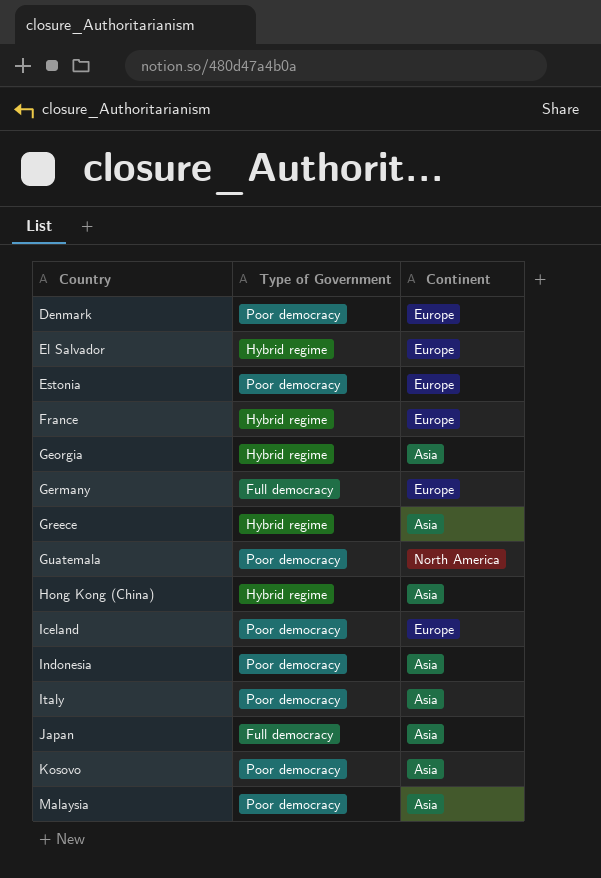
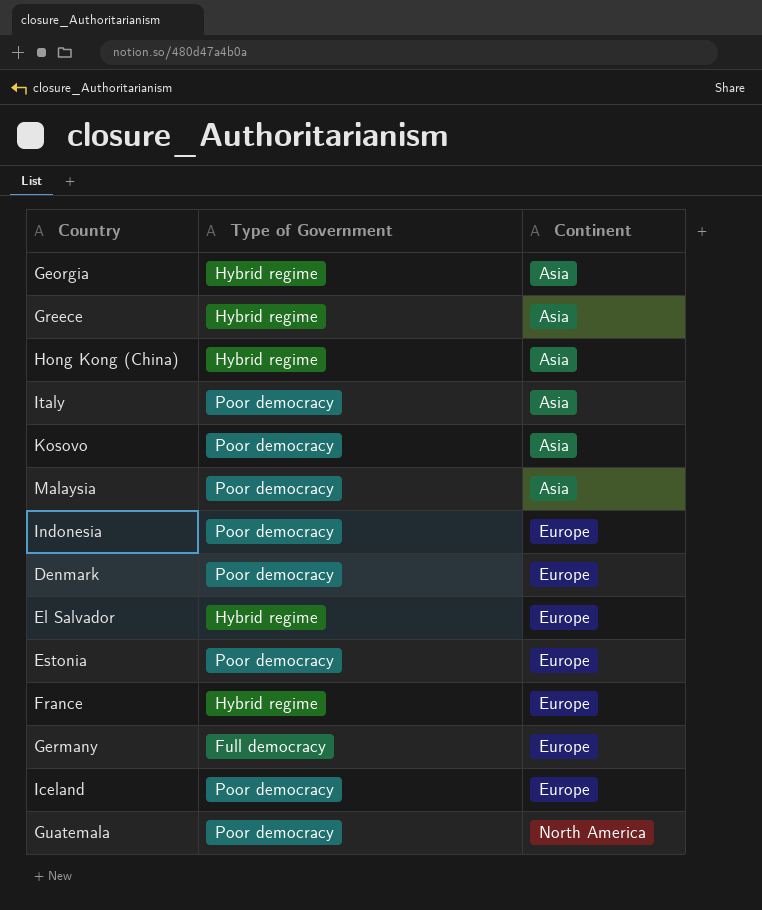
row order: Country ascending -> Continent ascending
row Japan: Full democracy | Asia -> none
Indonesia | Continent: Asia -> Europe

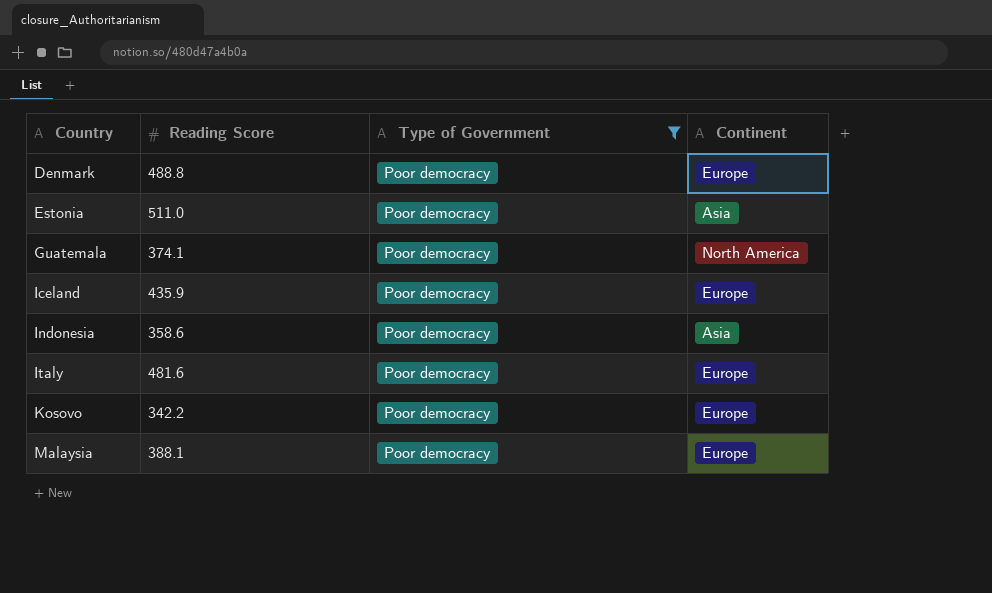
filter: none -> Type of Government = Poor democracy
row order: Continent ascending -> Country ascending
column Reading Score | position: none -> 2
Estonia | Continent: Europe -> Asia
Indonesia | Continent: Europe -> Asia
Italy | Continent: Asia -> Europe
Kosovo | Continent: Asia -> Europe
Malaysia | Continent: Asia -> Europe

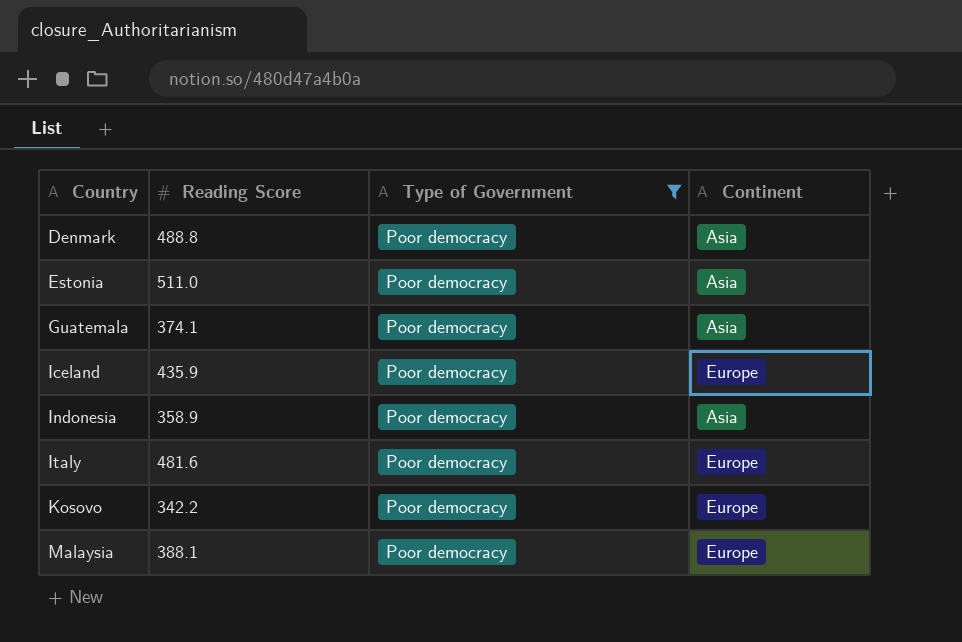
Denmark | Continent: Europe -> Asia
Guatemala | Continent: North America -> Asia
Indonesia | Reading Score: 358.6 -> 358.9

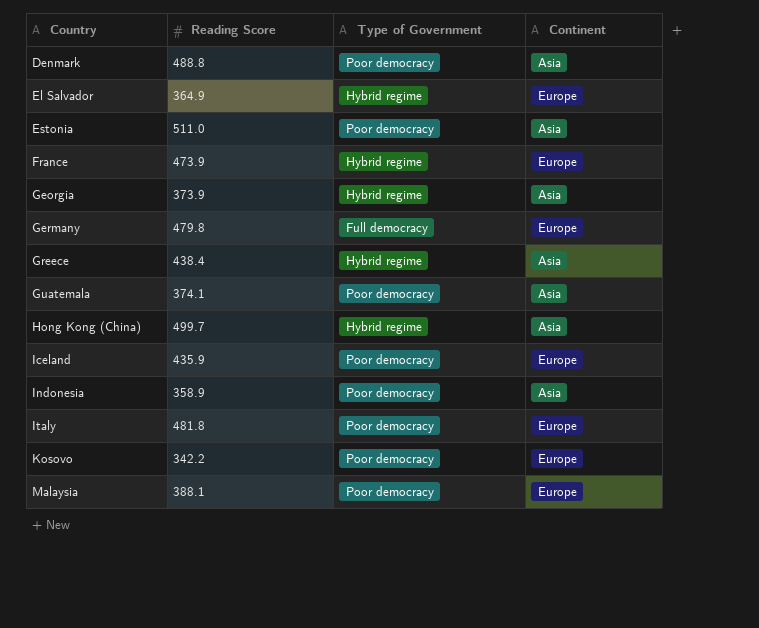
filter: Type of Government = Poor democracy -> none
Italy | Reading Score: 481.6 -> 481.8

